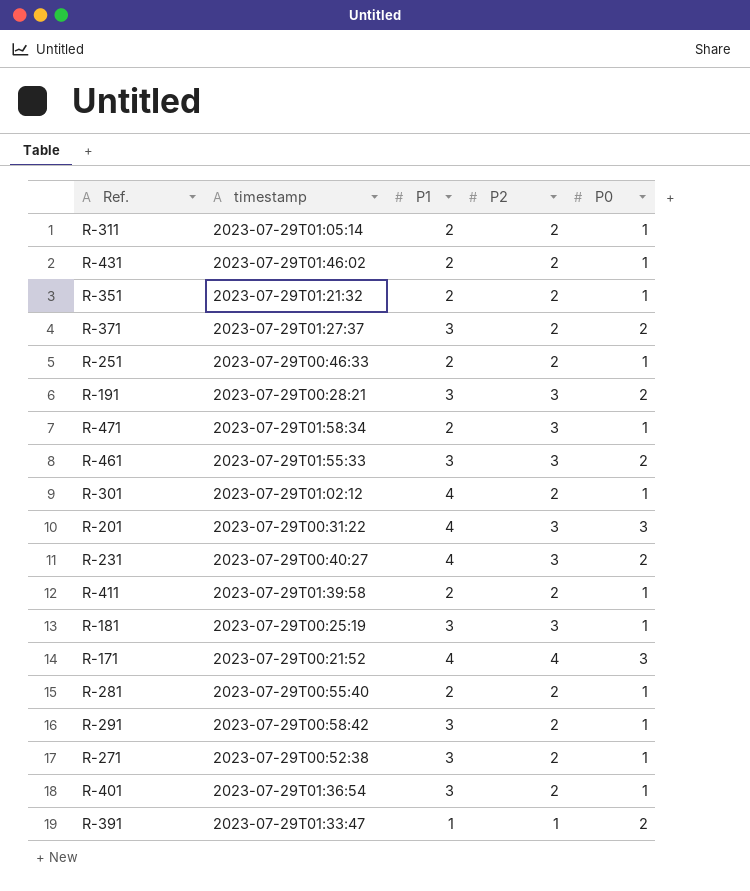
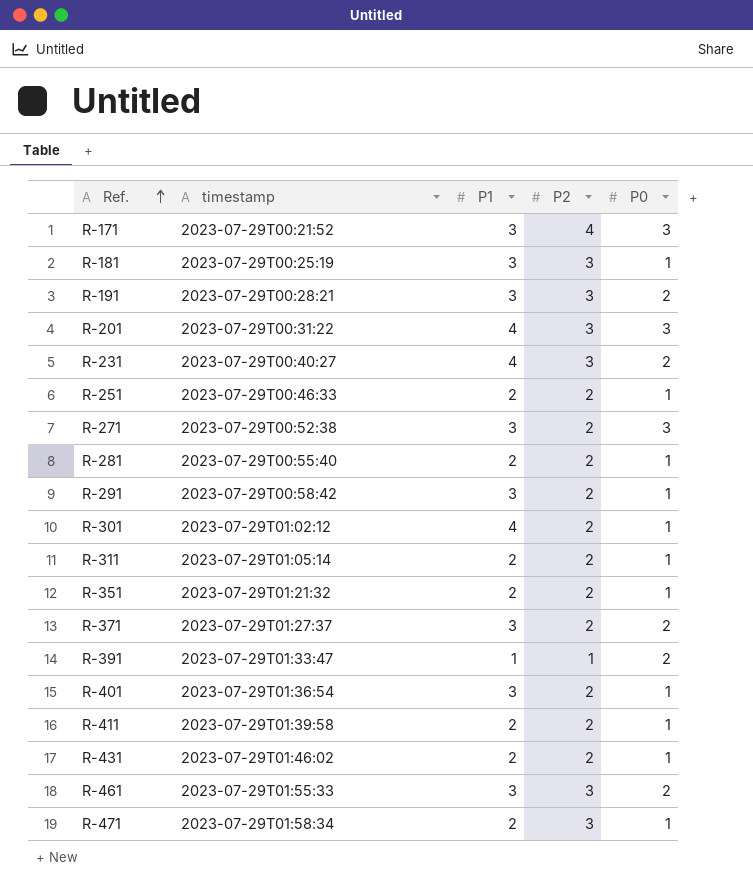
row order: none -> Ref. ascending
R-171 | P1: 4 -> 3
R-271 | P0: 1 -> 3

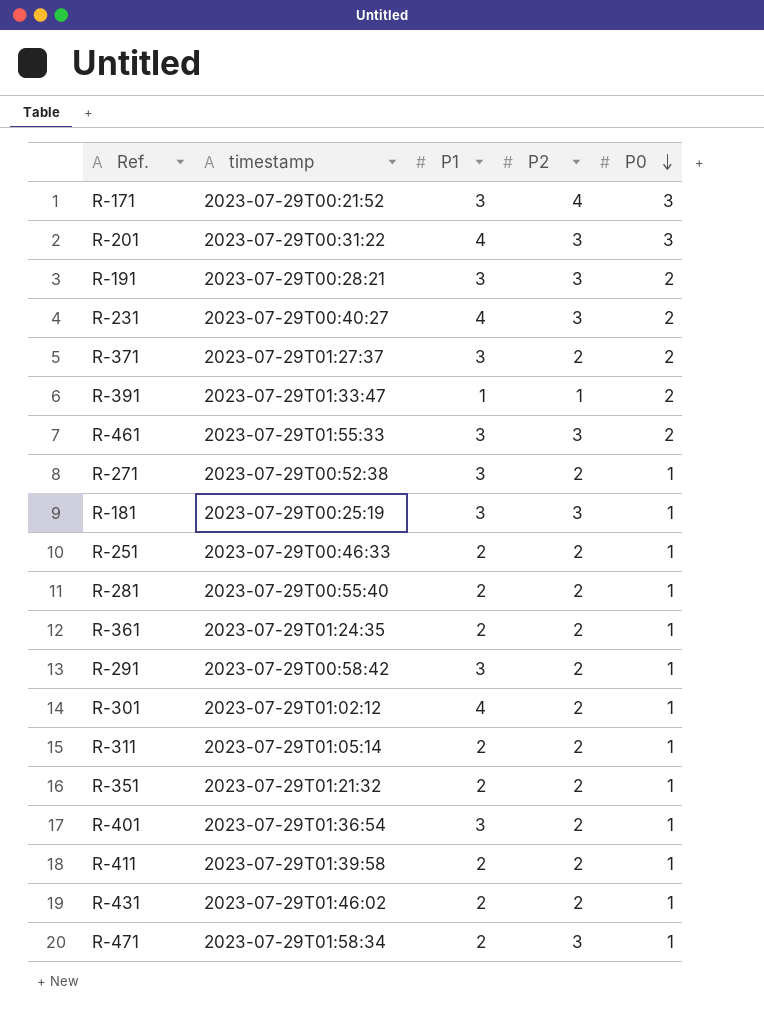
row order: Ref. ascending -> P0 descending
R-271 | P0: 3 -> 1
row R-361: none -> 2023-07-29T01:24:35 | 2 | 2 | 1

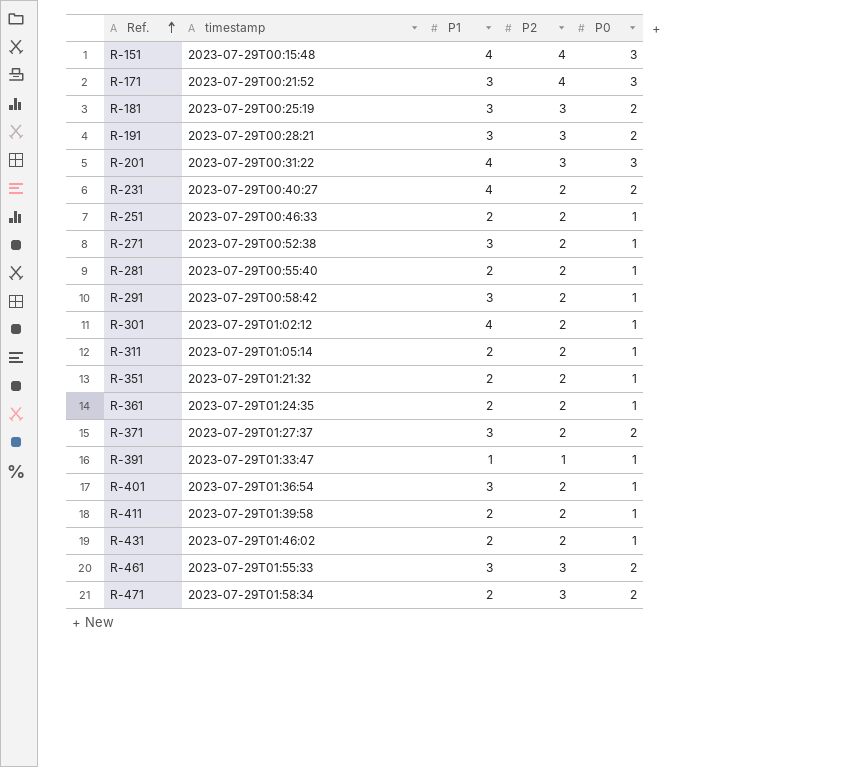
row order: P0 descending -> Ref. ascending
row R-151: none -> 2023-07-29T00:15:48 | 4 | 4 | 3
R-181 | P0: 1 -> 2
R-231 | P2: 3 -> 2
R-391 | P0: 2 -> 1
R-471 | P0: 1 -> 2

